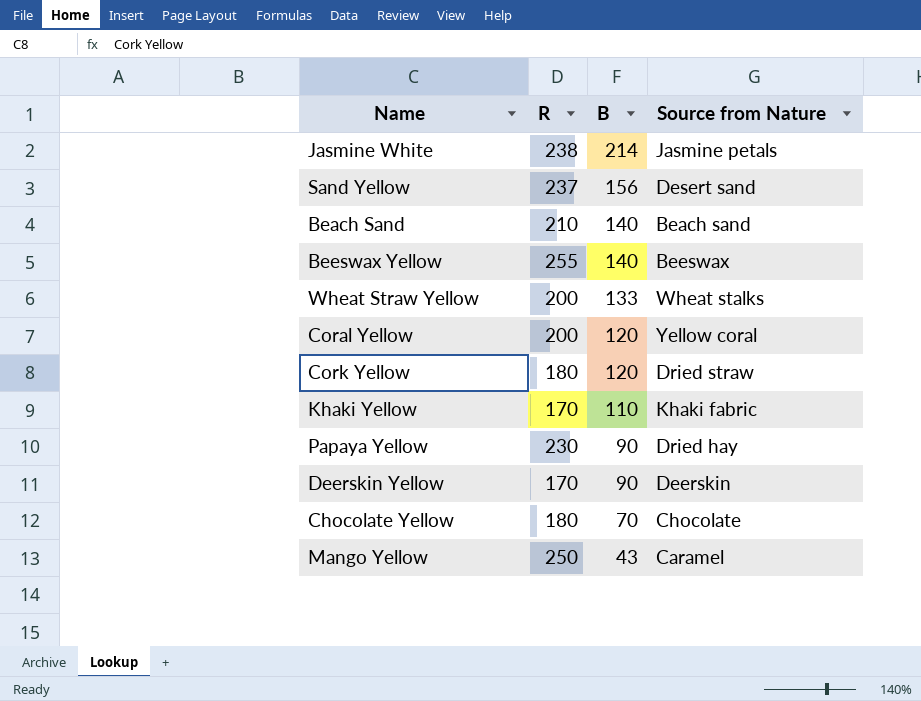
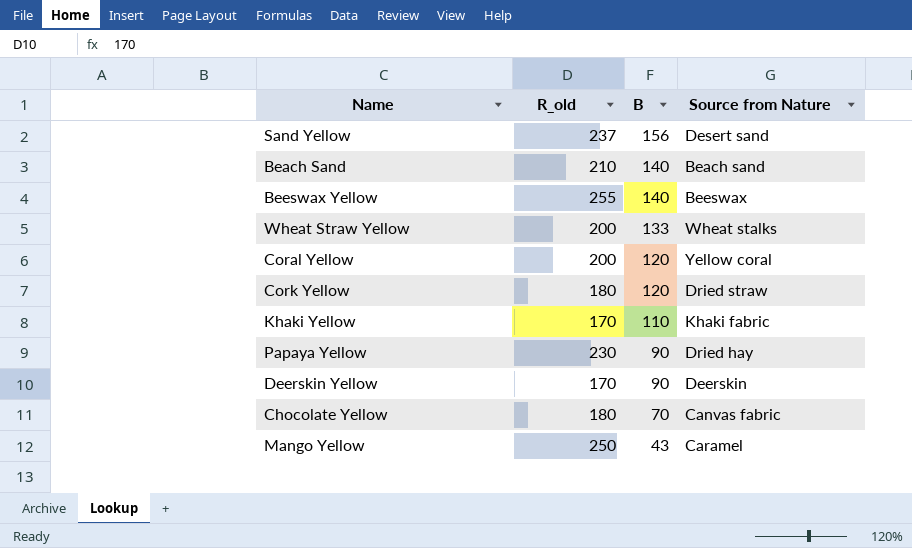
column name: R -> R_old
row Jasmine White: 238 | 214 | Jasmine petals -> none
Chocolate Yellow | Source from Nature: Chocolate -> Canvas fabric

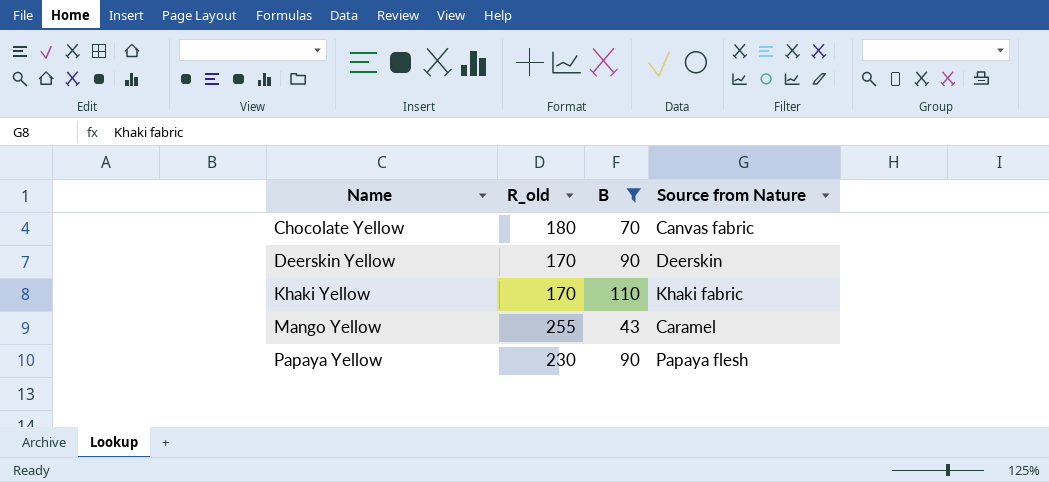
filter: none -> B <= 110
row order: B descending -> Name ascending
Mango Yellow | R_old: 250 -> 255
Papaya Yellow | Source from Nature: Dried hay -> Papaya flesh

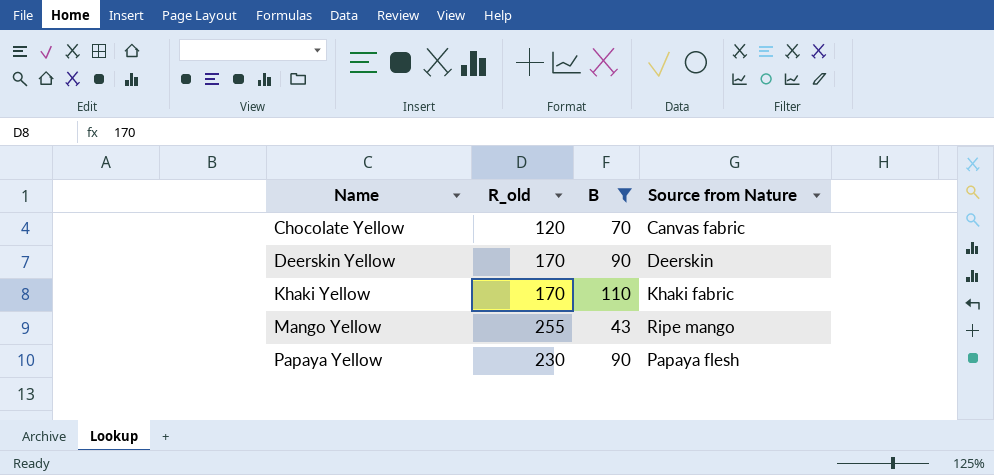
Chocolate Yellow | R_old: 180 -> 120
Mango Yellow | Source from Nature: Caramel -> Ripe mango

